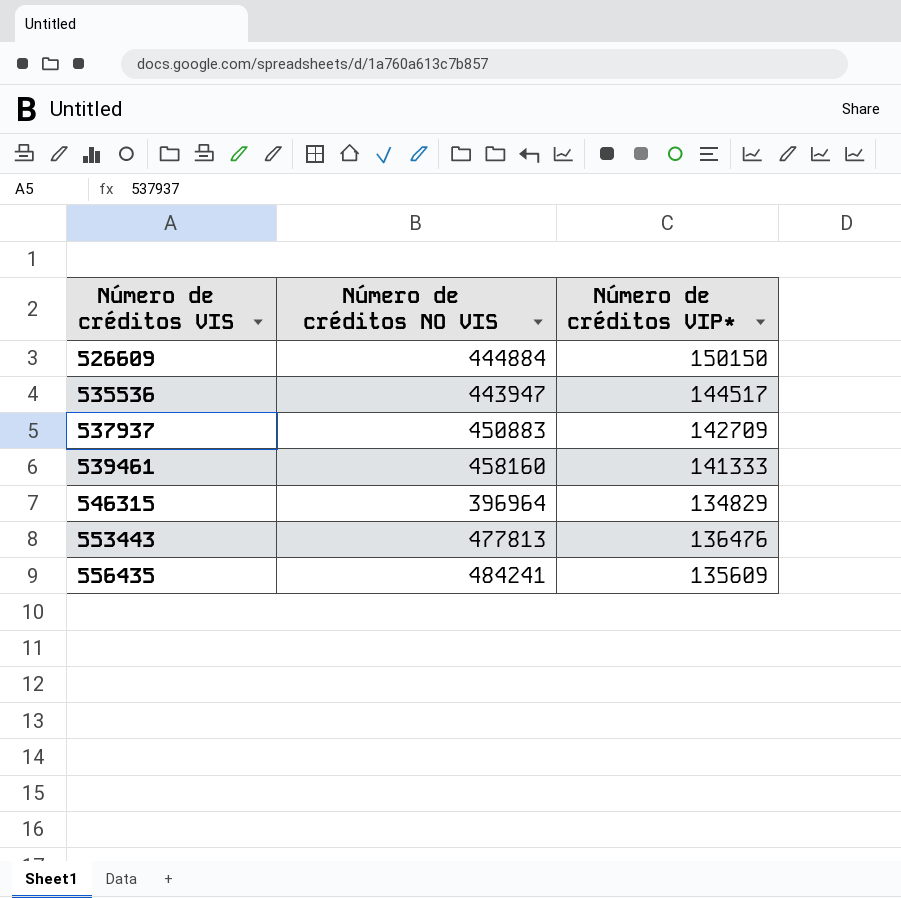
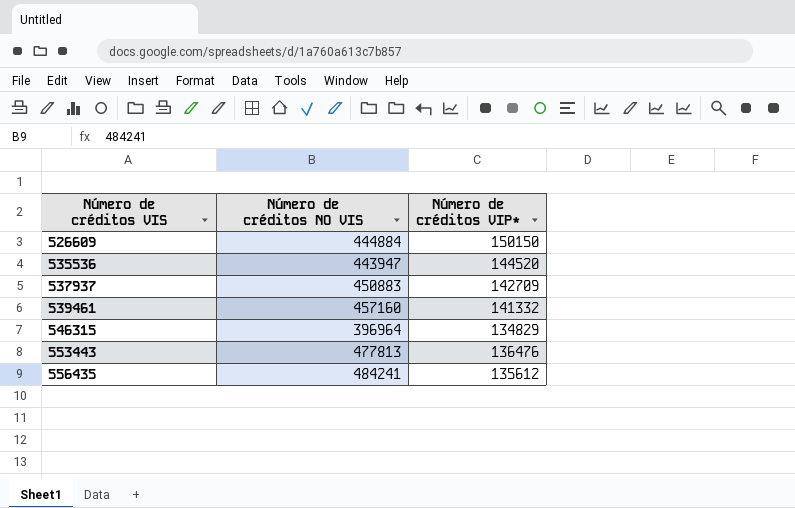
535536 | Número de créditos VIP*: 144517 -> 144520
539461 | Número de créditos NO VIS: 458160 -> 457160
539461 | Número de créditos VIP*: 141333 -> 141332
556435 | Número de créditos VIP*: 135609 -> 135612

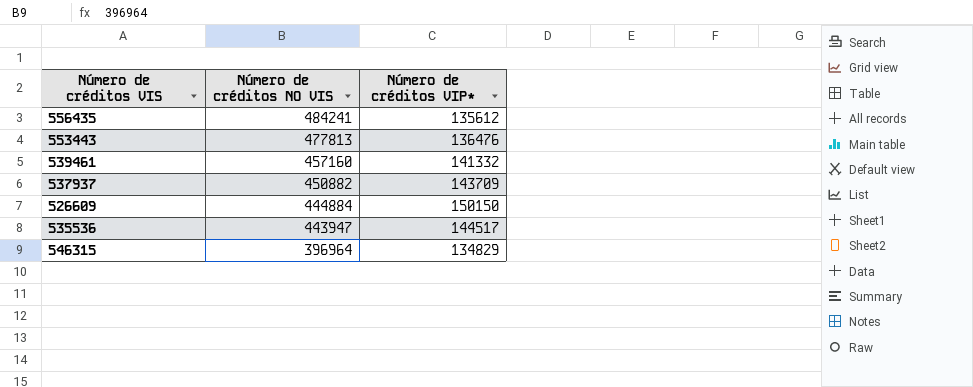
row order: Número de créditos VIS ascending -> Número de créditos NO VIS descending
537937 | Número de créditos NO VIS: 450883 -> 450882
537937 | Número de créditos VIP*: 142709 -> 143709
535536 | Número de créditos VIP*: 144520 -> 144517

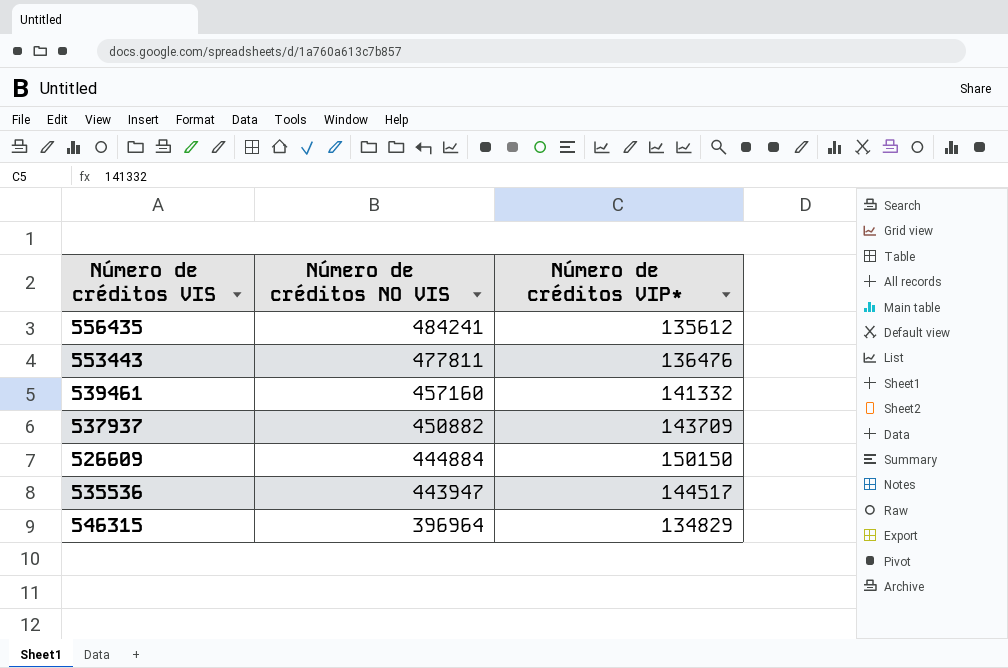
553443 | Número de créditos NO VIS: 477813 -> 477811

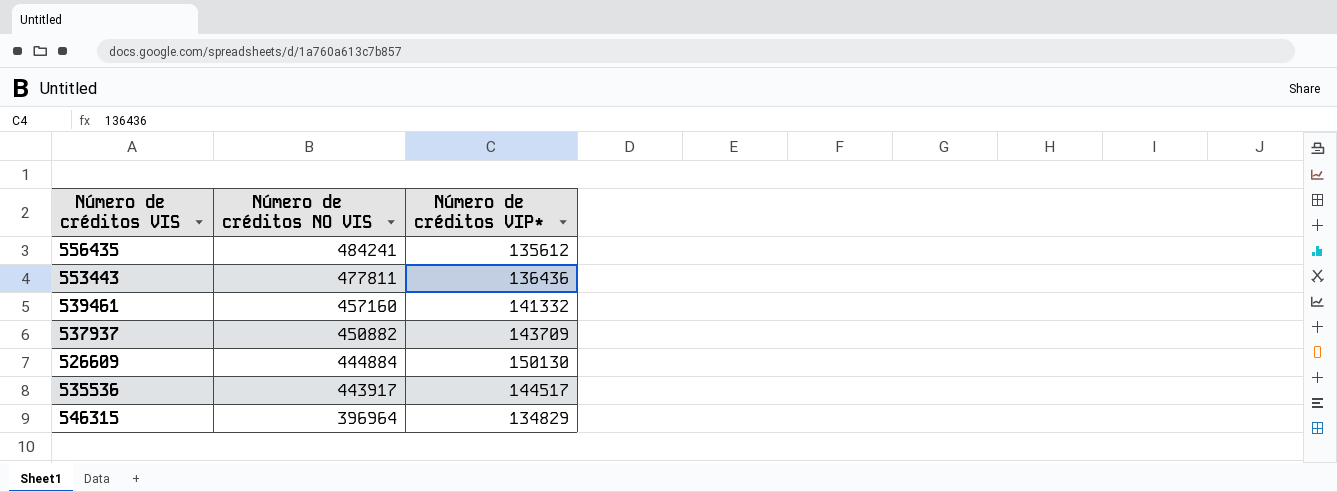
553443 | Número de créditos VIP*: 136476 -> 136436
526609 | Número de créditos VIP*: 150150 -> 150130
535536 | Número de créditos NO VIS: 443947 -> 443917

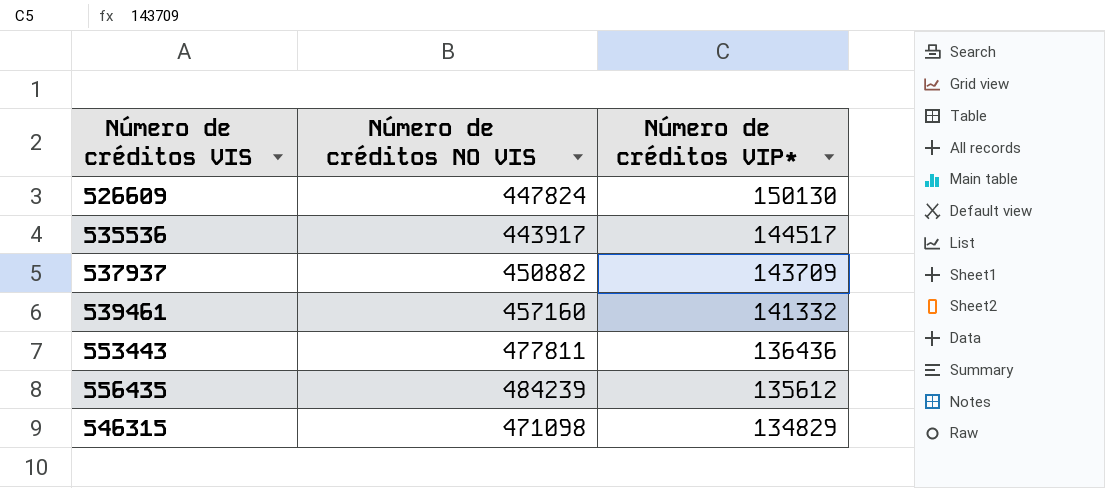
row order: Número de créditos NO VIS descending -> Número de créditos VIP* descending
526609 | Número de créditos NO VIS: 444884 -> 447824
556435 | Número de créditos NO VIS: 484241 -> 484239
546315 | Número de créditos NO VIS: 396964 -> 471098

